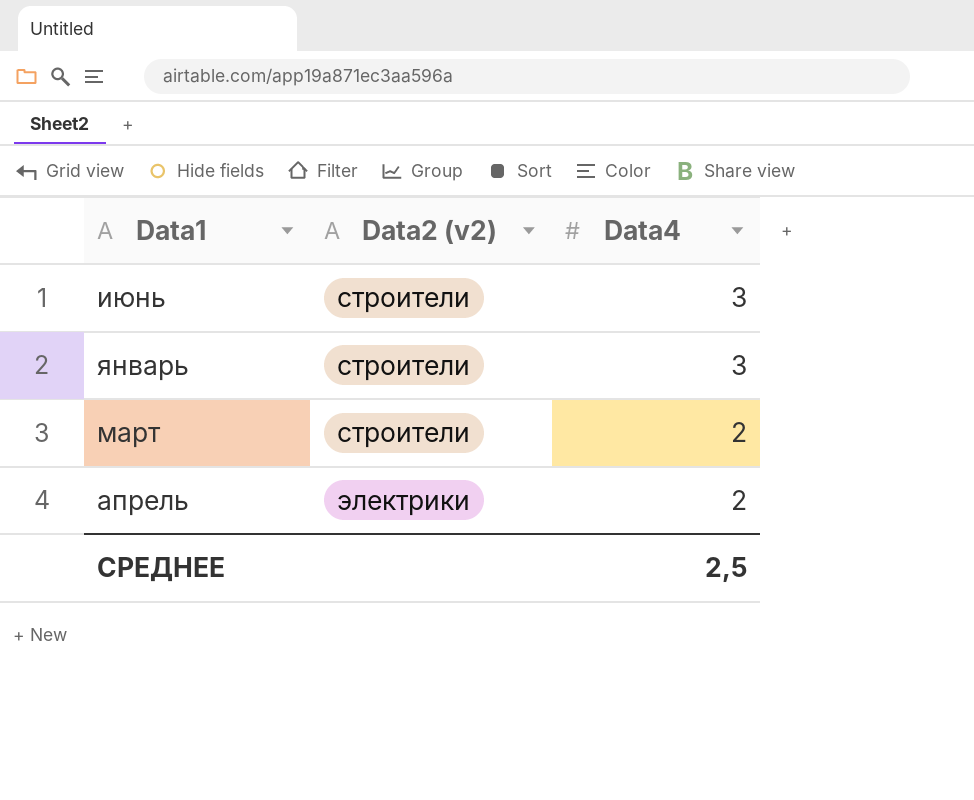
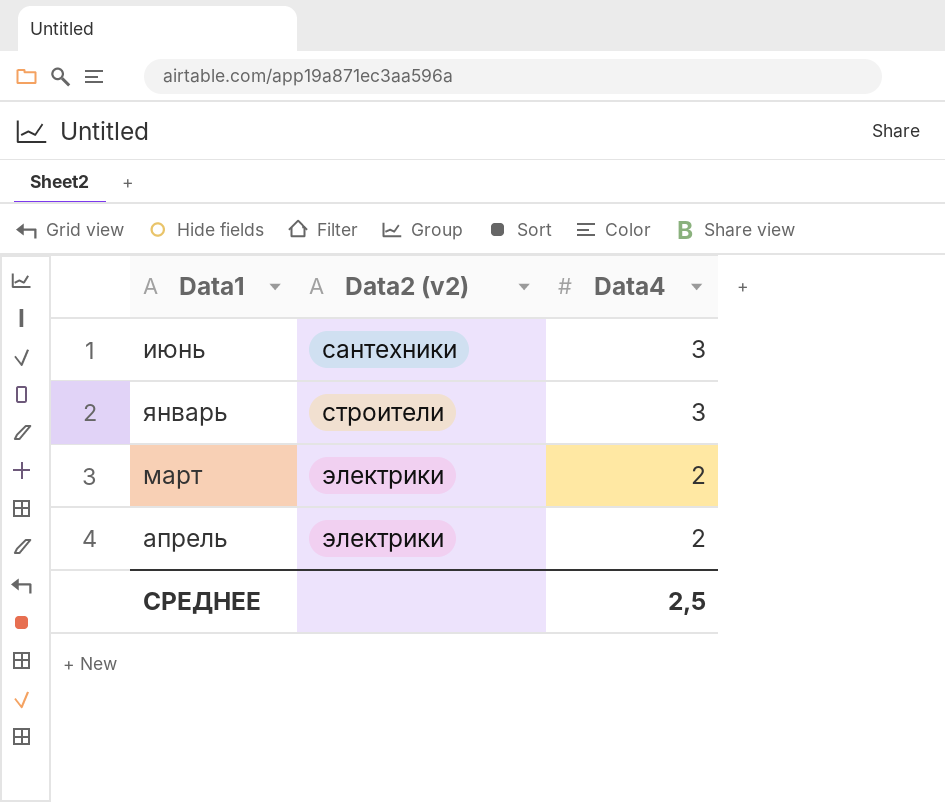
июнь | Data2 (v2): строители -> сантехники
март | Data2 (v2): строители -> электрики

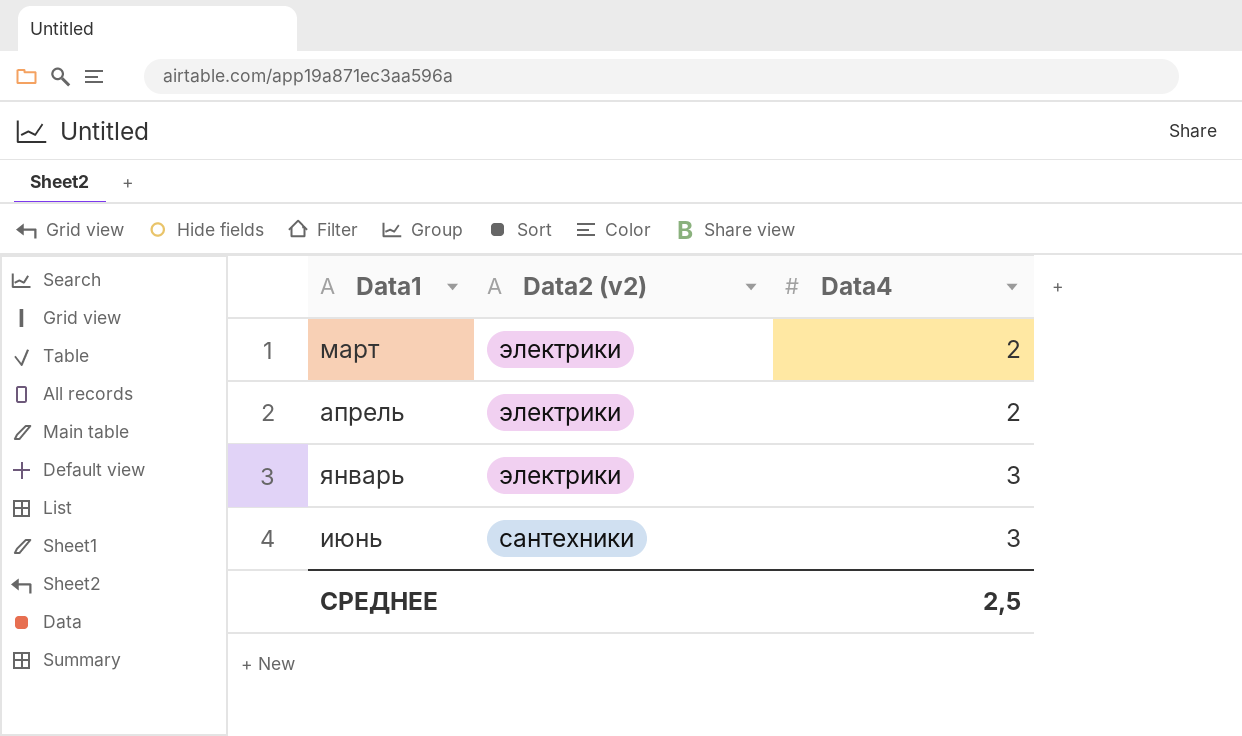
row order: Data2 (v2) ascending -> Data2 (v2) descending
январь | Data2 (v2): строители -> электрики

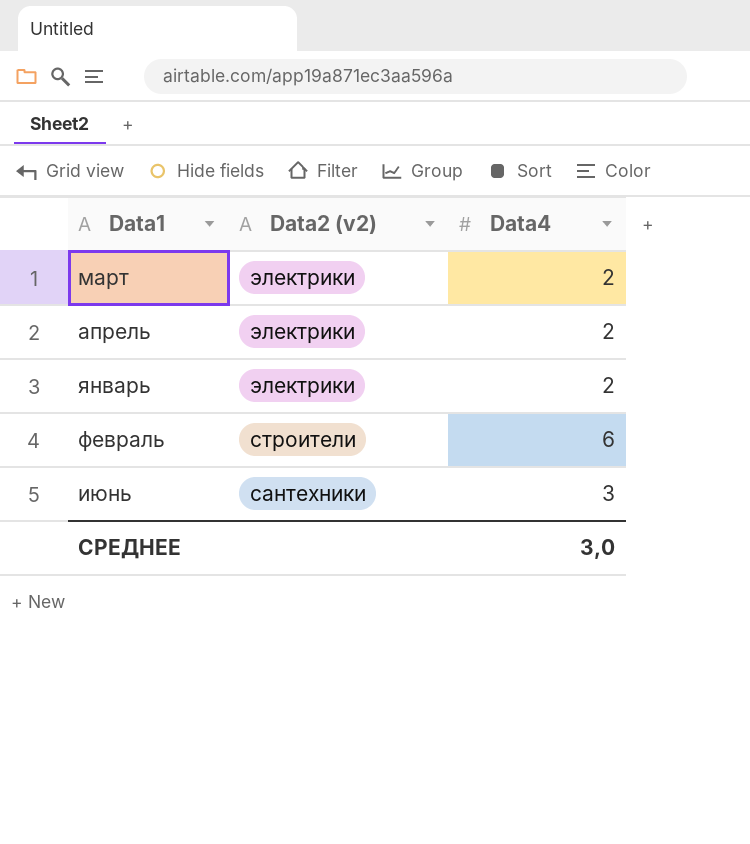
январь | Data4: 3 -> 2
row февраль: none -> строители | 6
СРЕДНЕЕ | Data4: 2,5 -> 3,0

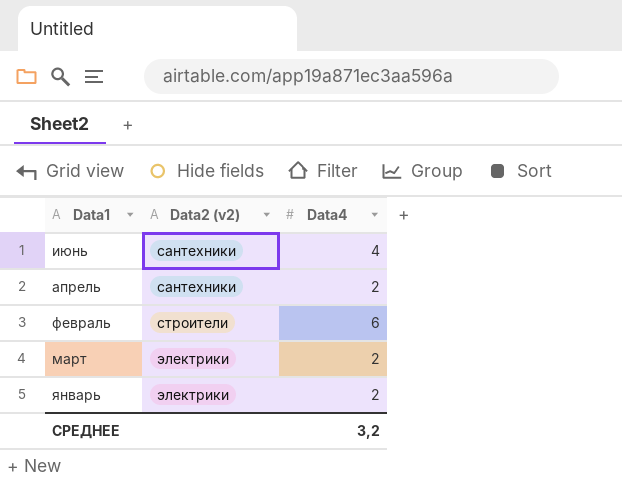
row order: Data2 (v2) descending -> Data2 (v2) ascending
июнь | Data4: 3 -> 4
апрель | Data2 (v2): электрики -> сантехники
СРЕДНЕЕ | Data4: 3,0 -> 3,2

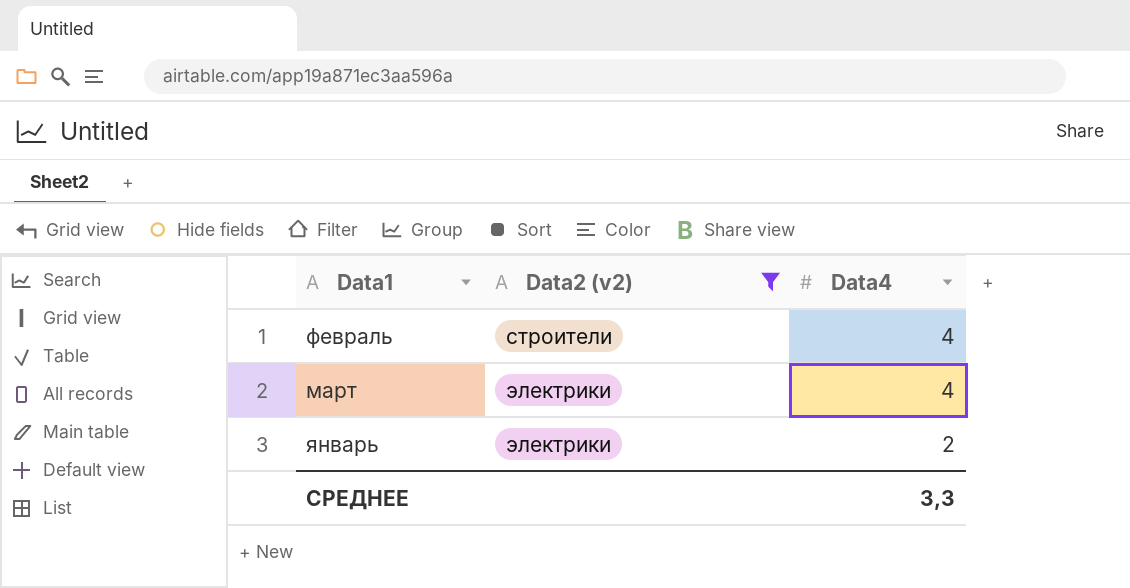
filter: none -> Data2 (v2) != сантехники
февраль | Data4: 6 -> 4
март | Data4: 2 -> 4
СРЕДНЕЕ | Data4: 3,2 -> 3,3

